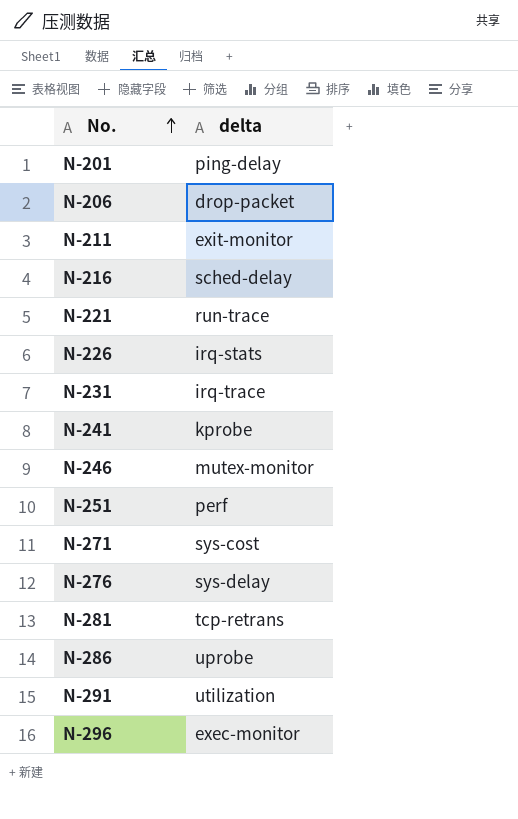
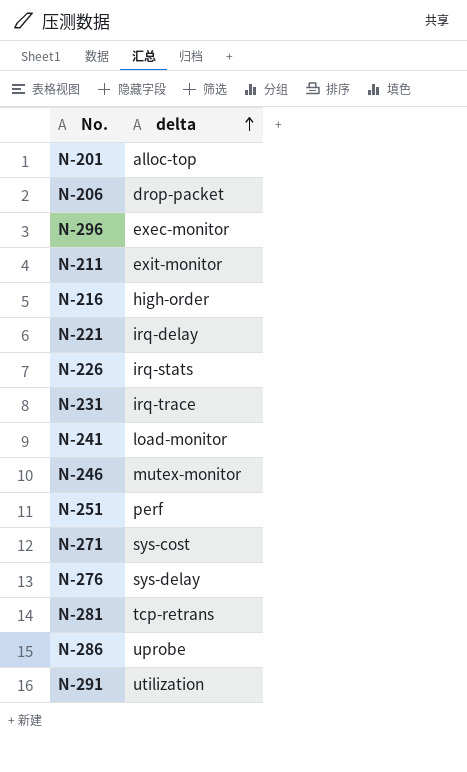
row order: No. ascending -> delta ascending
N-201 | delta: ping-delay -> alloc-top
N-216 | delta: sched-delay -> high-order
N-221 | delta: run-trace -> irq-delay
N-241 | delta: kprobe -> load-monitor

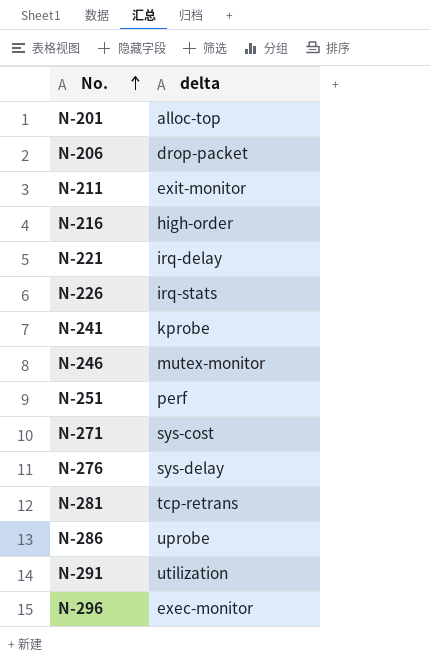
row order: delta ascending -> No. ascending
row N-231: irq-trace -> none
N-241 | delta: load-monitor -> kprobe

